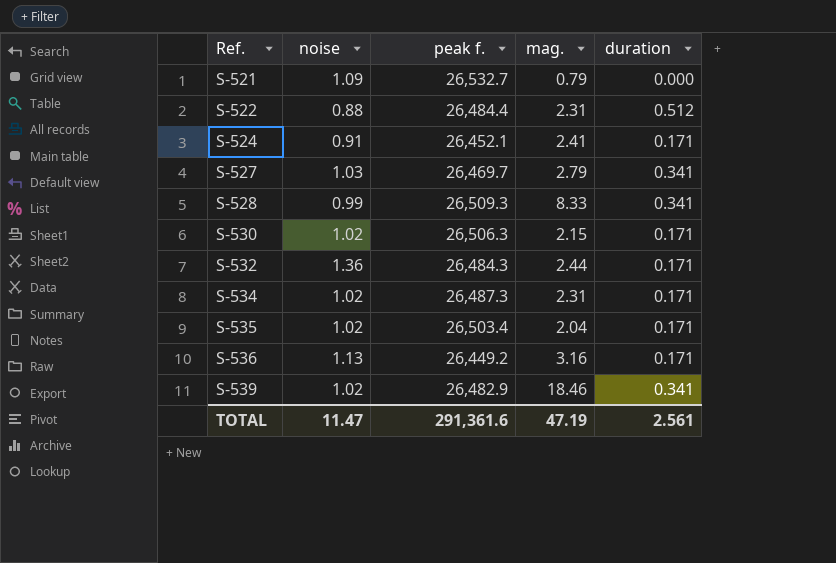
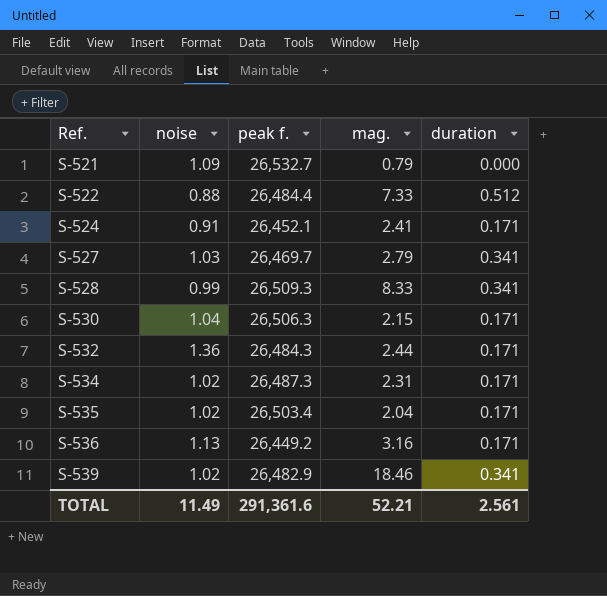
S-522 | mag.: 2.31 -> 7.33
S-530 | noise: 1.02 -> 1.04
TOTAL | noise: 11.47 -> 11.49
TOTAL | mag.: 47.19 -> 52.21

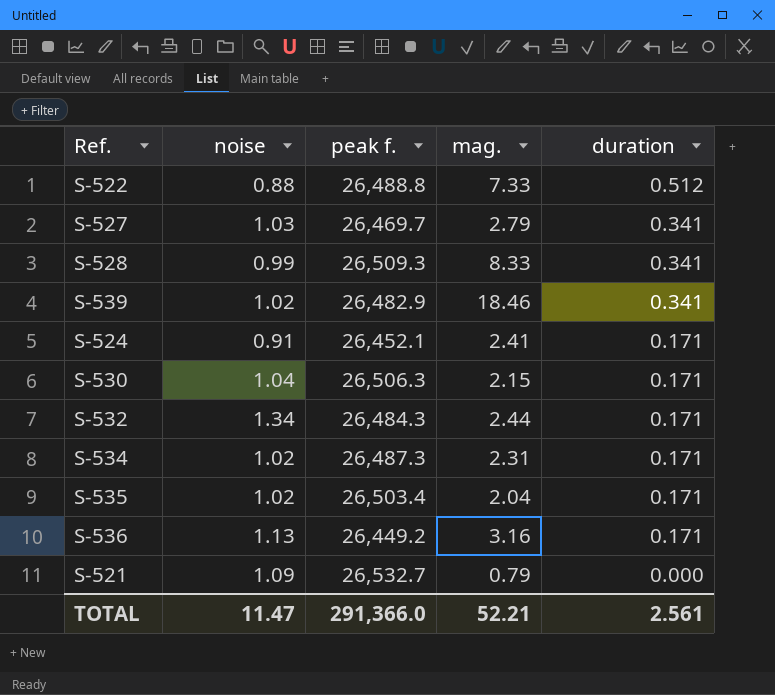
row order: Ref. ascending -> duration descending
S-522 | peak f.: 26,484.4 -> 26,488.8
S-532 | noise: 1.36 -> 1.34
TOTAL | noise: 11.49 -> 11.47
TOTAL | peak f.: 291,361.6 -> 291,366.0

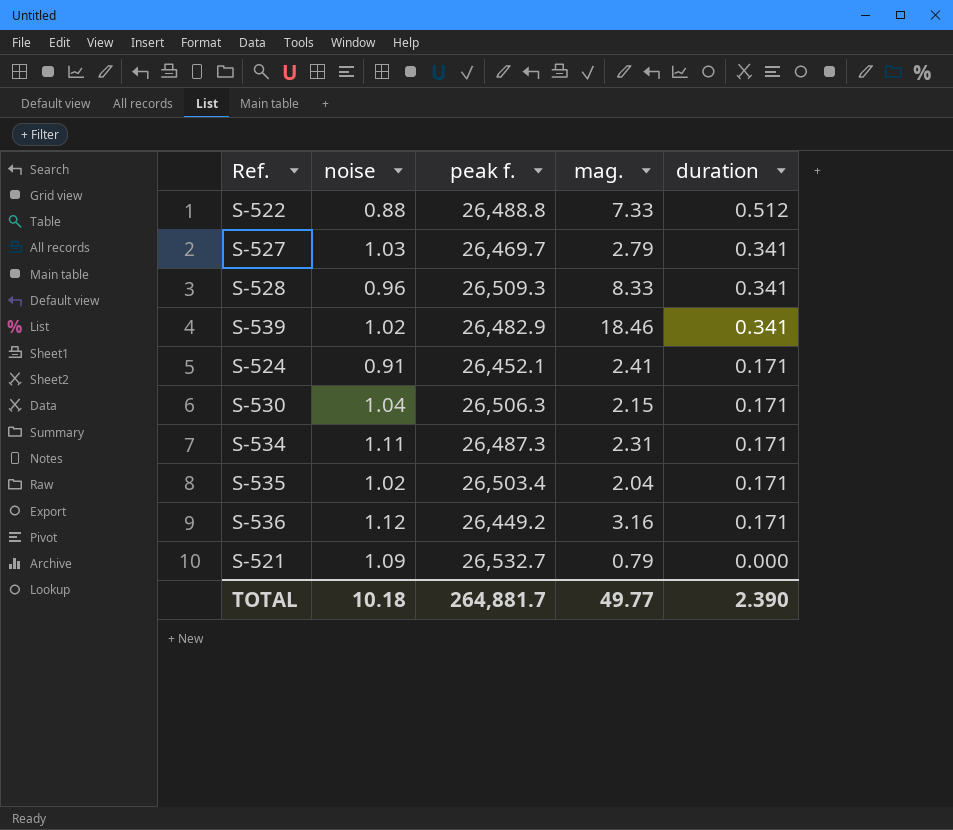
row S-532: 1.34 | 26,484.3 | 2.44 | 0.171 -> none
S-528 | noise: 0.99 -> 0.96
S-534 | noise: 1.02 -> 1.11
S-536 | noise: 1.13 -> 1.12
TOTAL | noise: 11.47 -> 10.18
TOTAL | peak f.: 291,366.0 -> 264,881.7
TOTAL | mag.: 52.21 -> 49.77
TOTAL | duration: 2.561 -> 2.390

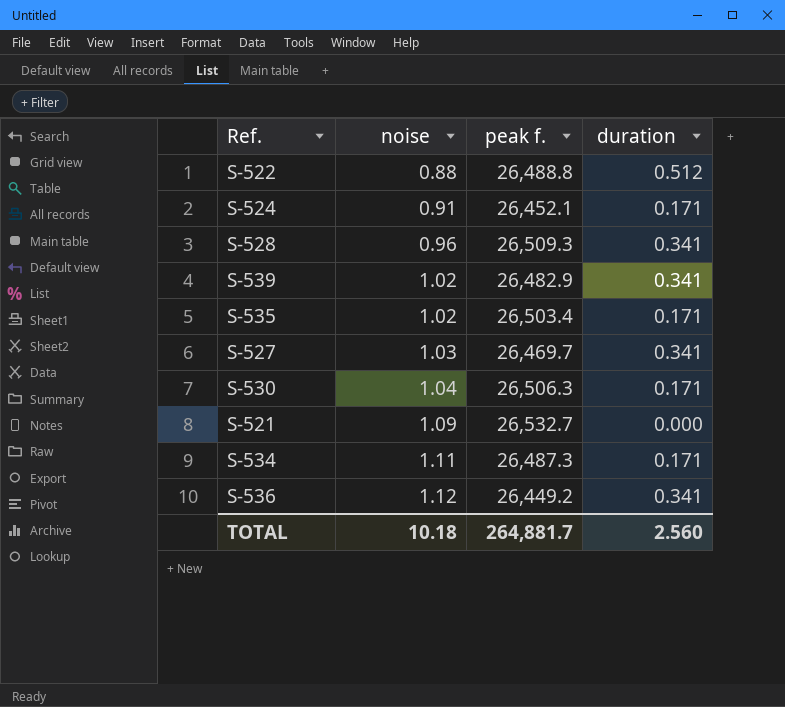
row order: duration descending -> noise ascending
column mag. | position: 4 -> none
S-536 | duration: 0.171 -> 0.341
TOTAL | duration: 2.390 -> 2.560

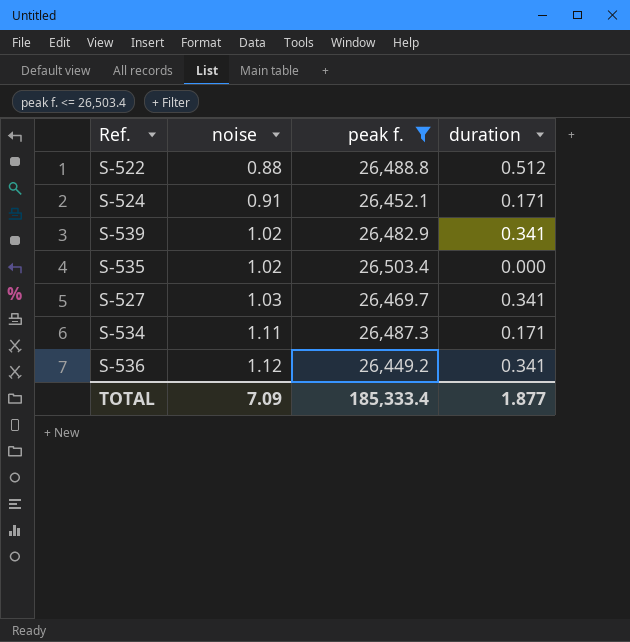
filter: none -> peak f. <= 26,503.4
S-535 | duration: 0.171 -> 0.000
TOTAL | noise: 10.18 -> 7.09
TOTAL | peak f.: 264,881.7 -> 185,333.4
TOTAL | duration: 2.560 -> 1.877

